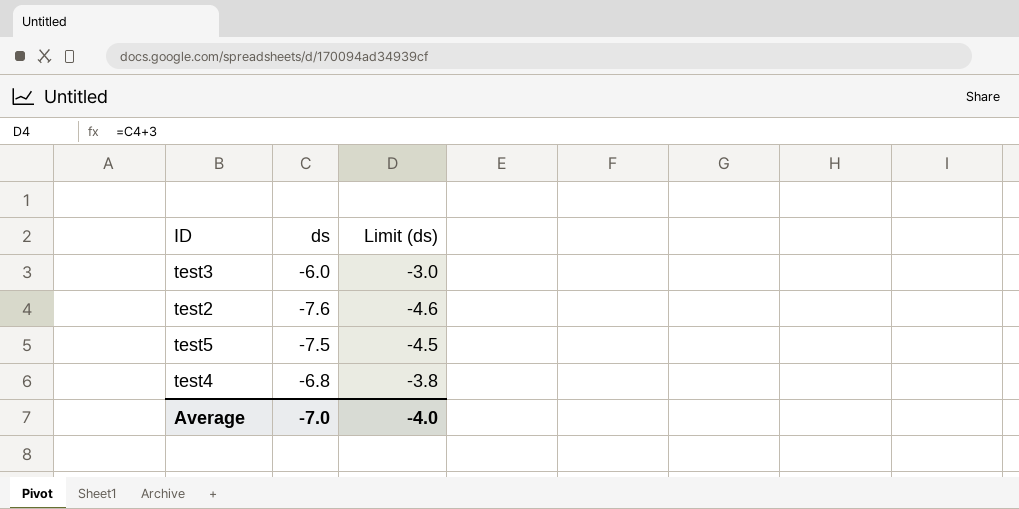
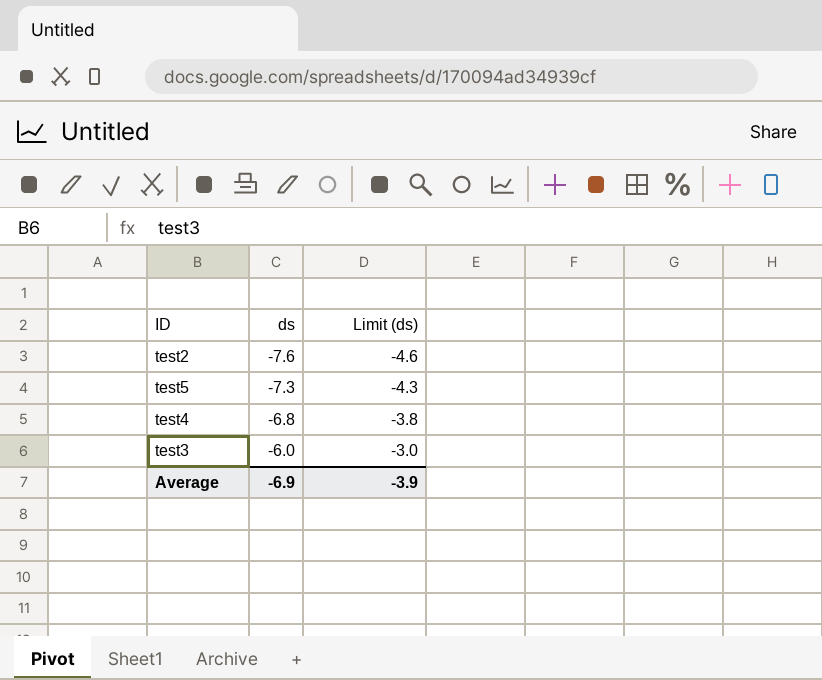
row order: none -> ds ascending
test5 | ds: -7.5 -> -7.3
test5 | Limit (ds): -4.5 -> -4.3
Average | ds: -7.0 -> -6.9
Average | Limit (ds): -4.0 -> -3.9

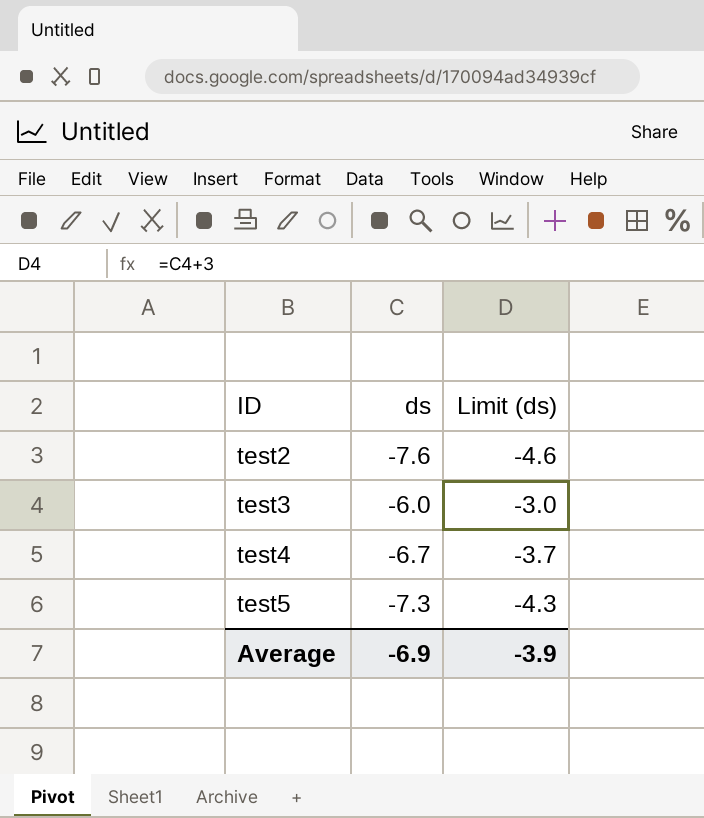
row order: ds ascending -> ID ascending
test4 | ds: -6.8 -> -6.7
test4 | Limit (ds): -3.8 -> -3.7

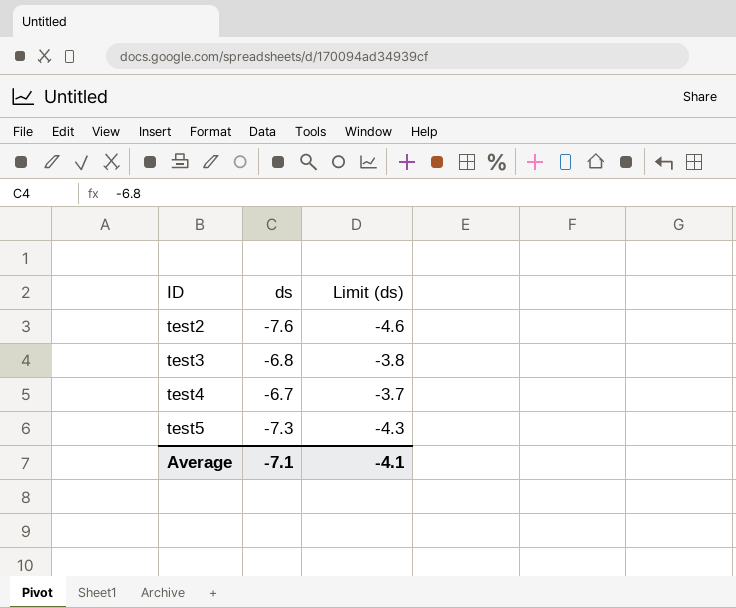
test3 | ds: -6.0 -> -6.8
test3 | Limit (ds): -3.0 -> -3.8
Average | ds: -6.9 -> -7.1
Average | Limit (ds): -3.9 -> -4.1

